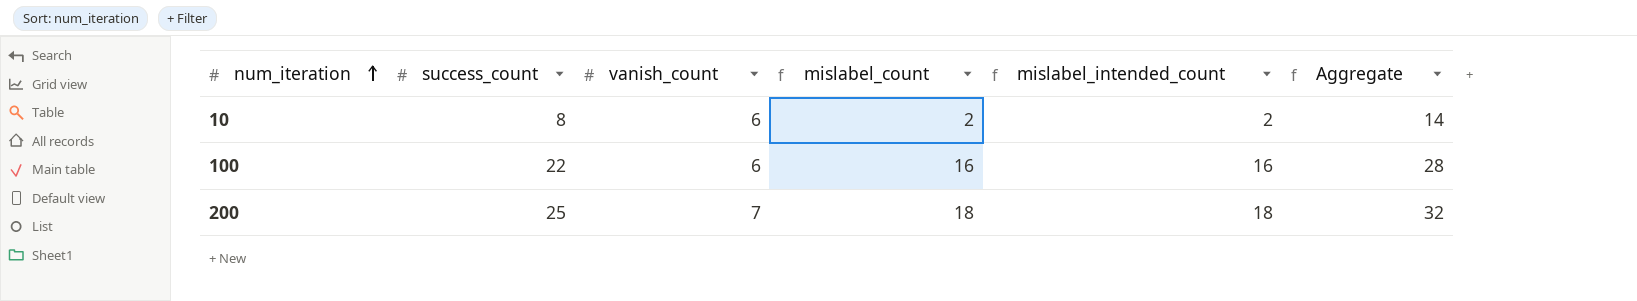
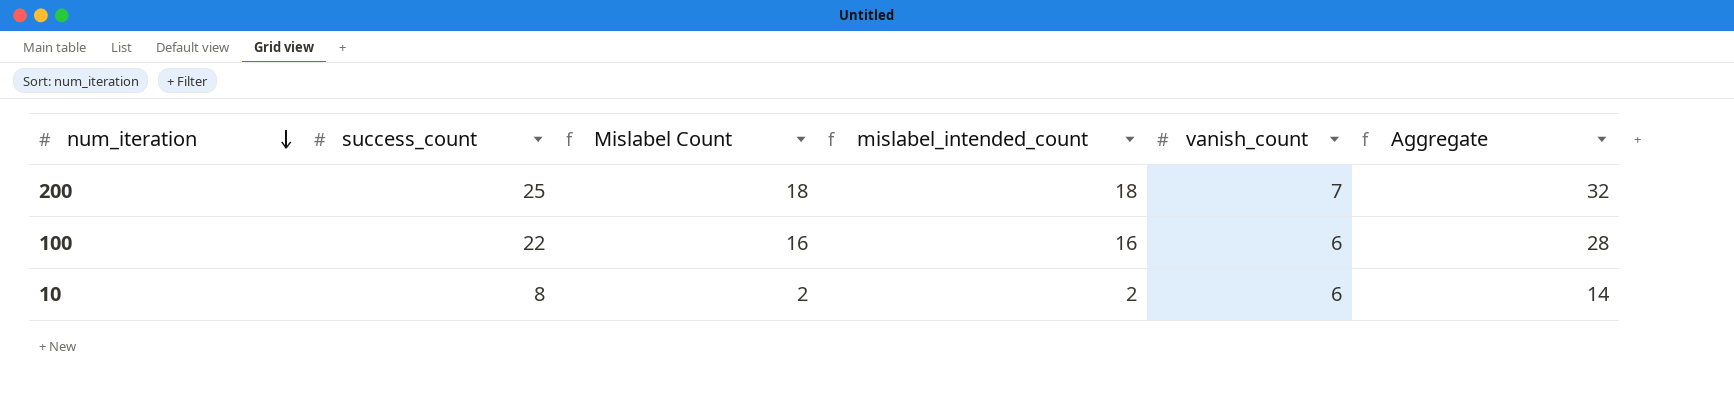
row order: num_iteration ascending -> num_iteration descending
column name: mislabel_count -> Mislabel Count
column vanish_count | position: 3 -> 5

